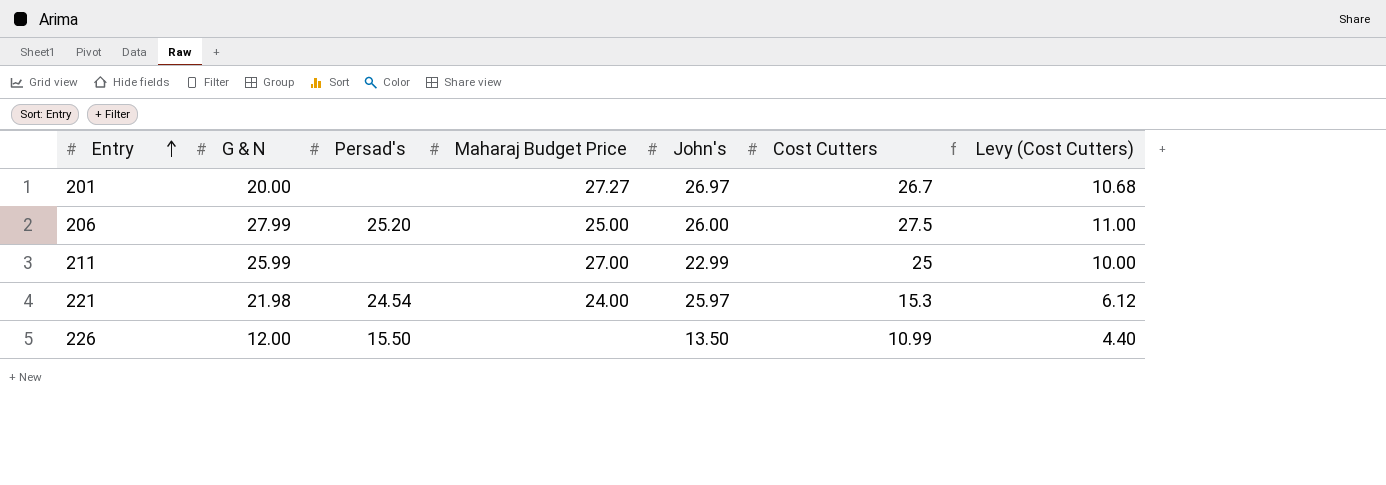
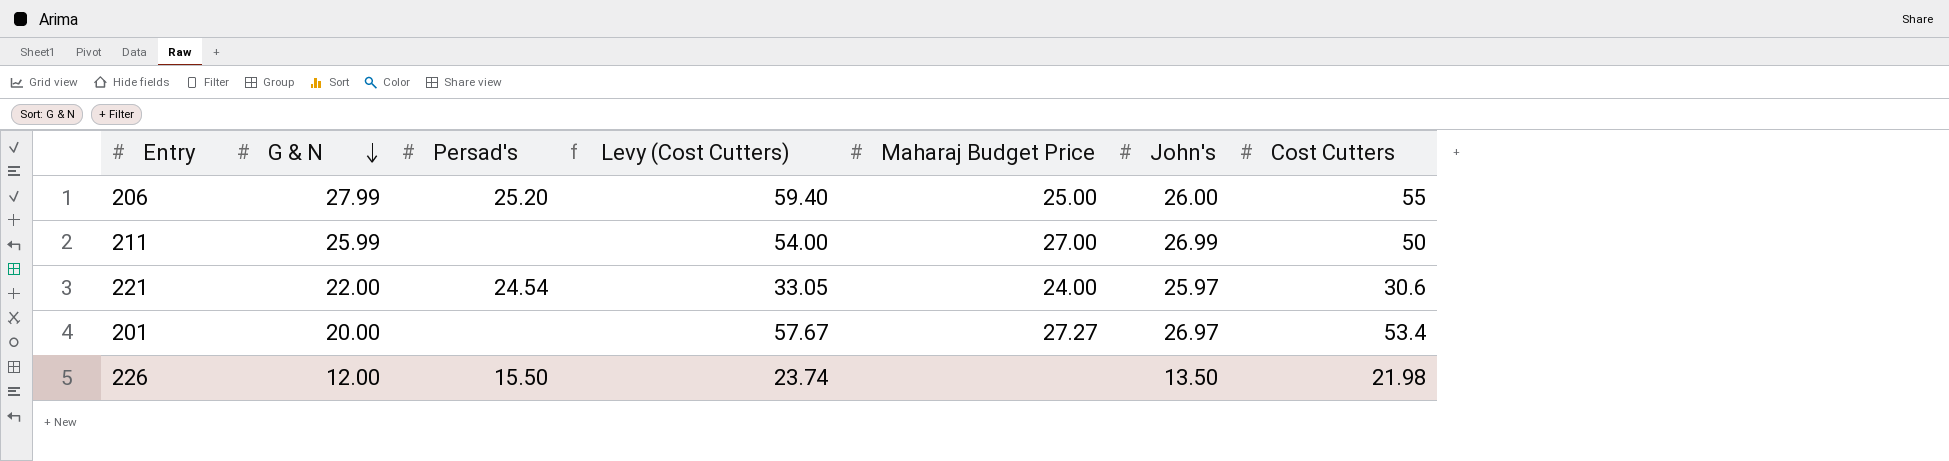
row order: Entry ascending -> G & N descending
column Levy (Cost Cutters) | formula: [Cost Cutters] * 0.4 -> [Cost Cutters] * 1.08
column Levy (Cost Cutters) | position: 7 -> 4
206 | Cost Cutters: 27.5 -> 55
211 | John's: 22.99 -> 26.99
211 | Cost Cutters: 25 -> 50
221 | G & N: 21.98 -> 22.00
221 | Cost Cutters: 15.3 -> 30.6
201 | Cost Cutters: 26.7 -> 53.4
226 | Cost Cutters: 10.99 -> 21.98

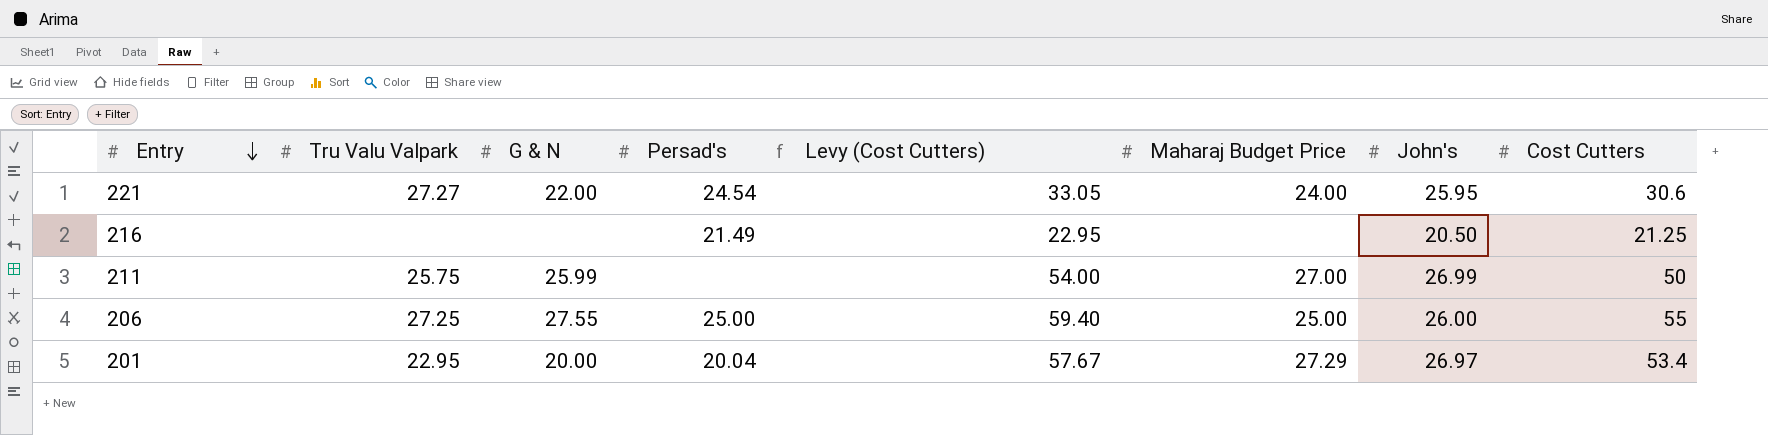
row order: G & N descending -> Entry descending
column Tru Valu Valpark | position: none -> 2
row 226: 12.00 | 15.50 | 23.74 | none | 13.50 | 21.98 -> none
221 | John's: 25.97 -> 25.95
row 216: none -> none | none | 21.49 | 22.95 | none | 20.50 | 21.25
206 | G & N: 27.99 -> 27.55
206 | Persad's: 25.20 -> 25.00
201 | Persad's: none -> 20.04
201 | Maharaj Budget Price: 27.27 -> 27.29

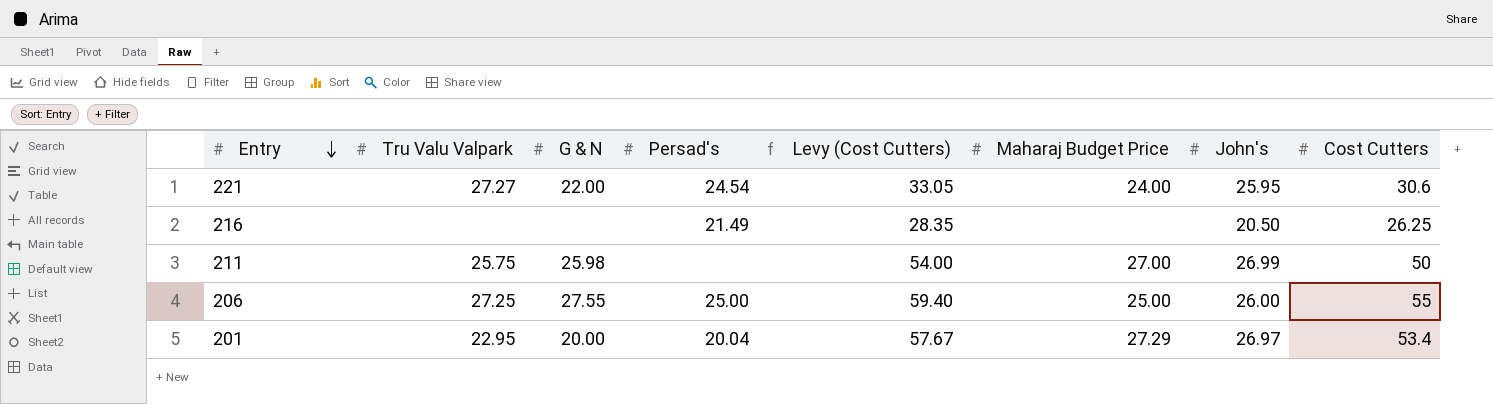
216 | Levy (Cost Cutters): 22.95 -> 28.35
216 | Cost Cutters: 21.25 -> 26.25
211 | G & N: 25.99 -> 25.98

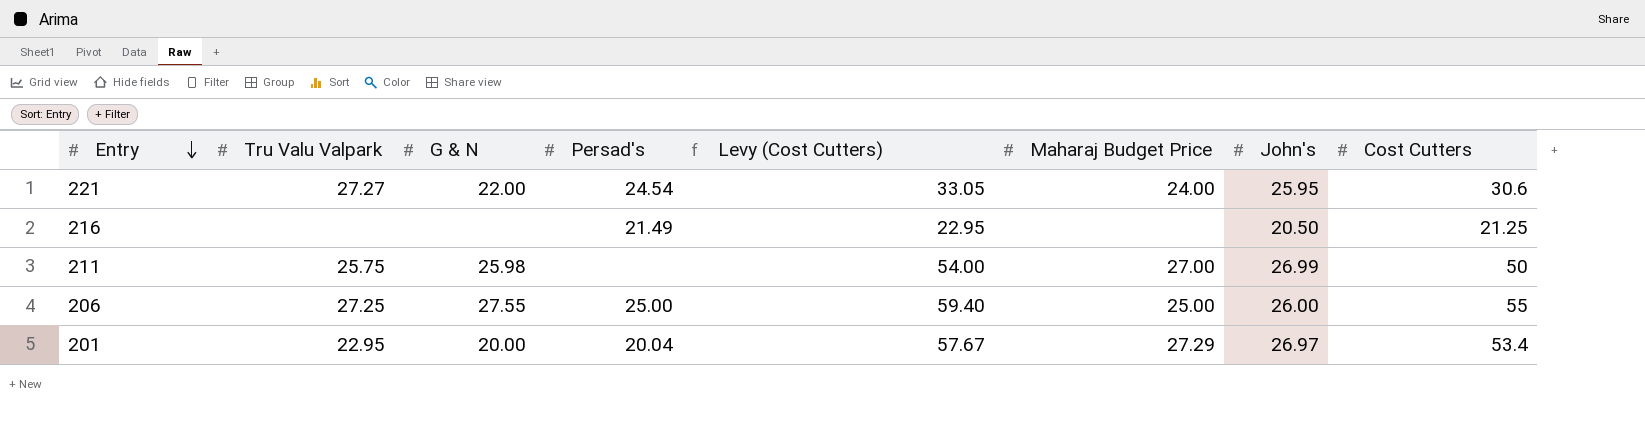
216 | Levy (Cost Cutters): 28.35 -> 22.95
216 | Cost Cutters: 26.25 -> 21.25

